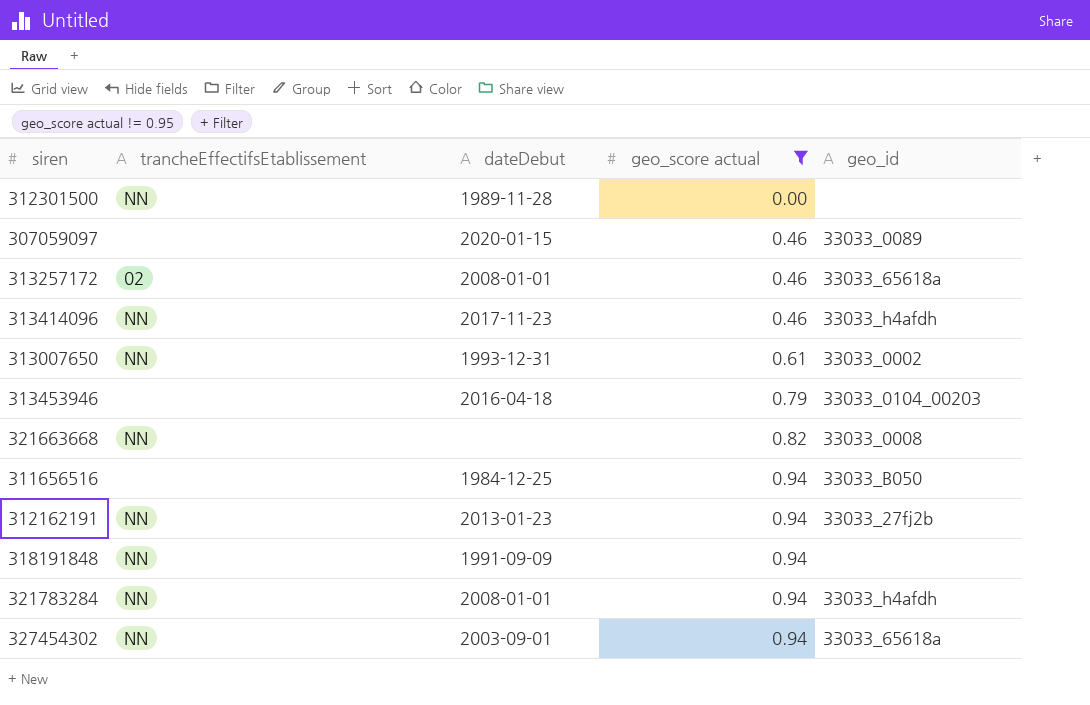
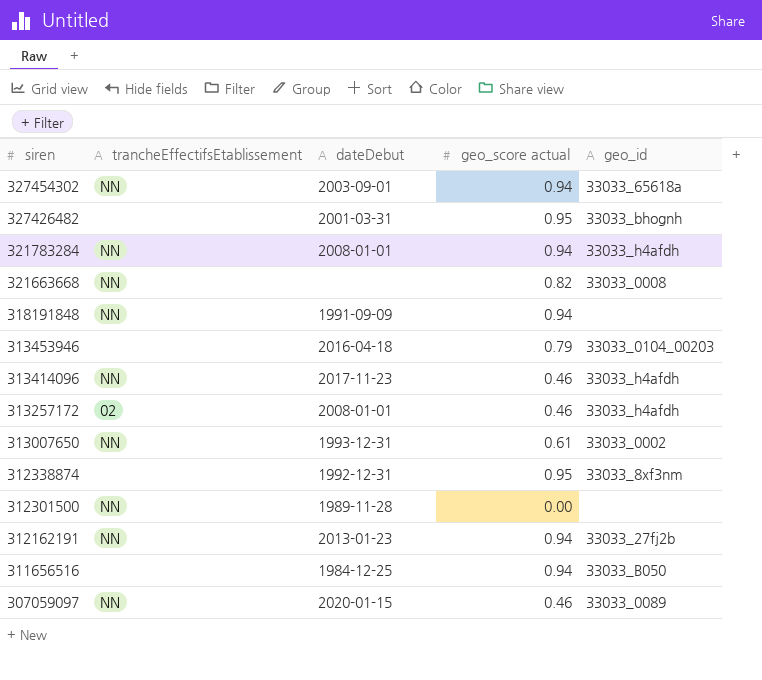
filter: geo_score actual != 0.95 -> none
row order: geo_score actual ascending -> siren descending
313257172 | geo_id: 33033_65618a -> 33033_h4afdh
307059097 | trancheEffectifsEtablissement: none -> NN

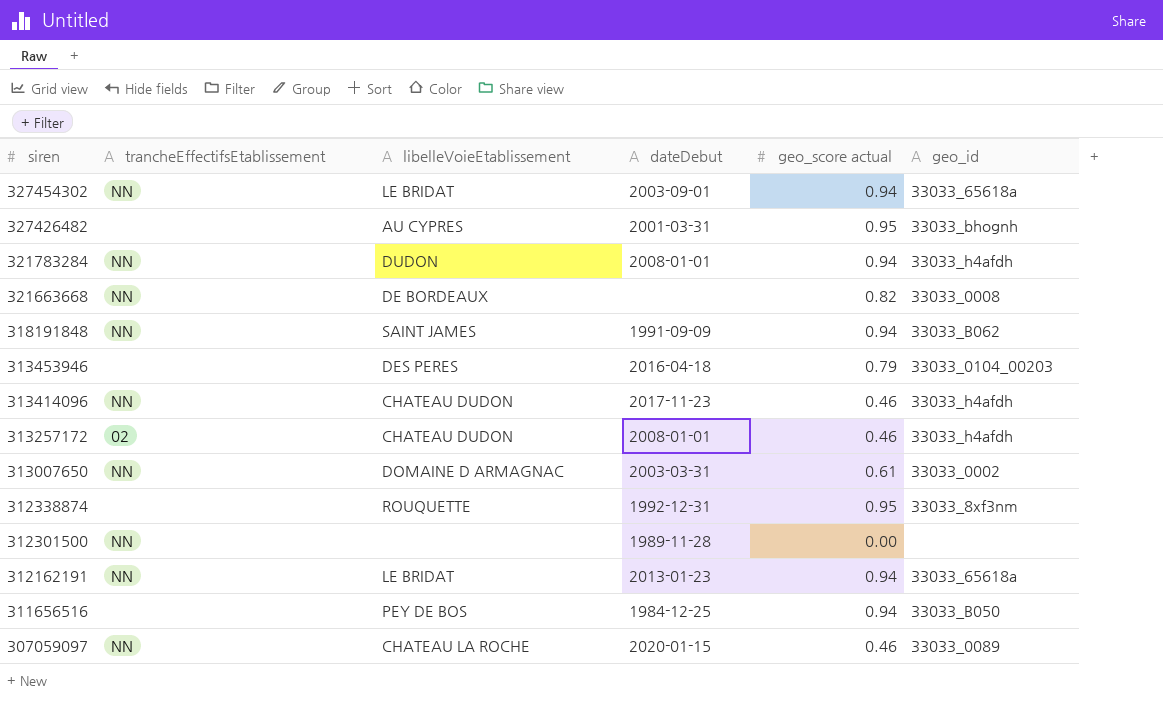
column libelleVoieEtablissement | position: none -> 3
318191848 | geo_id: none -> 33033_B062
313007650 | dateDebut: 1993-12-31 -> 2003-03-31
312162191 | geo_id: 33033_27fj2b -> 33033_65618a

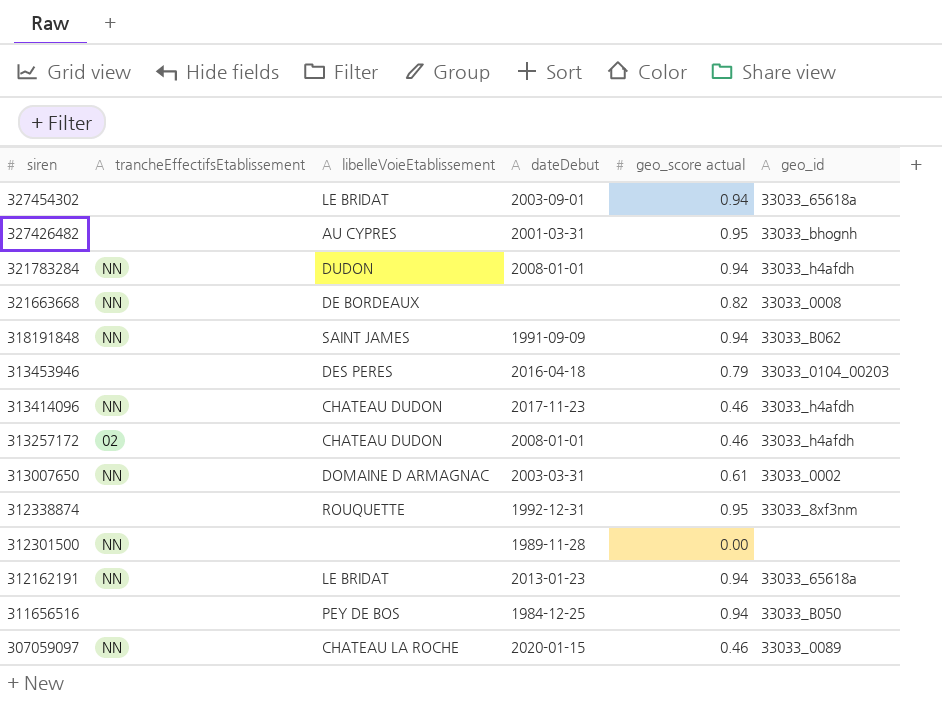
327454302 | trancheEffectifsEtablissement: NN -> none

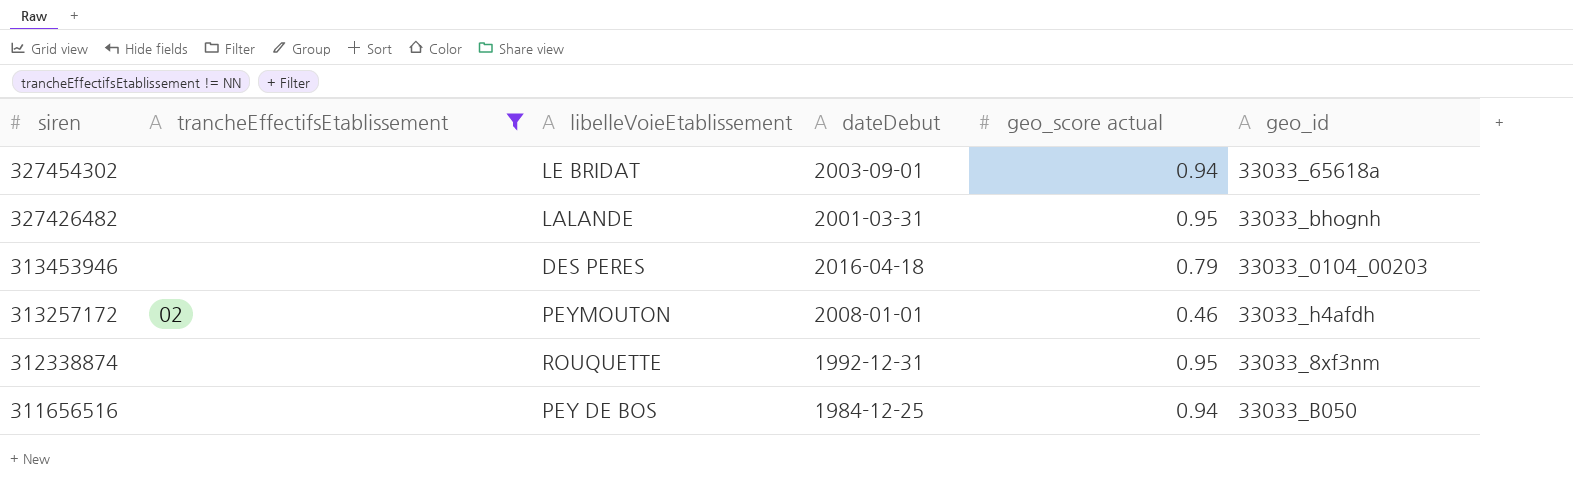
filter: none -> trancheEffectifsEtablissement != NN
327426482 | libelleVoieEtablissement: AU CYPRES -> LALANDE
313257172 | libelleVoieEtablissement: CHATEAU DUDON -> PEYMOUTON

